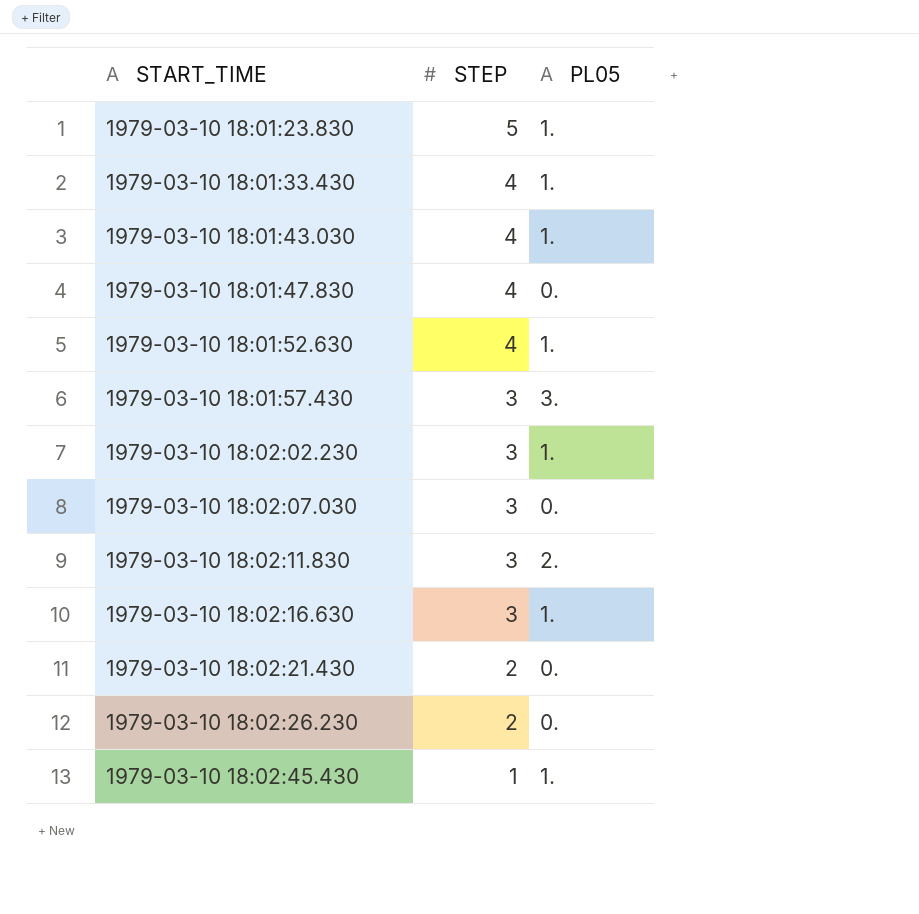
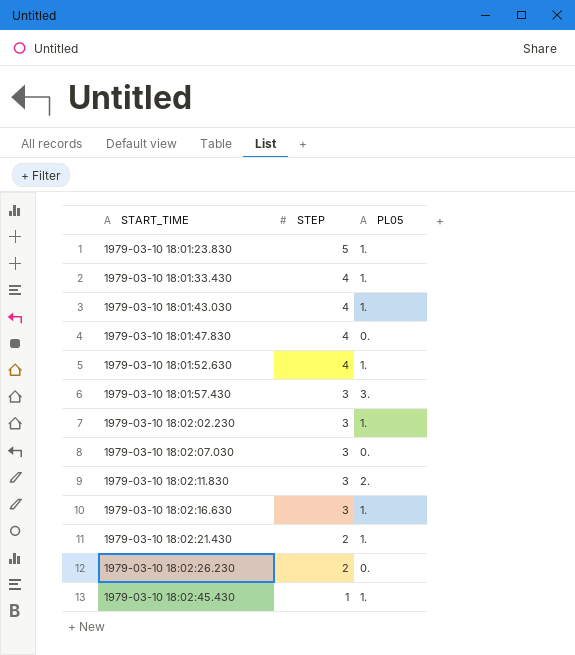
1979-03-10 18:02:21.430 | PL05: 0. -> 1.

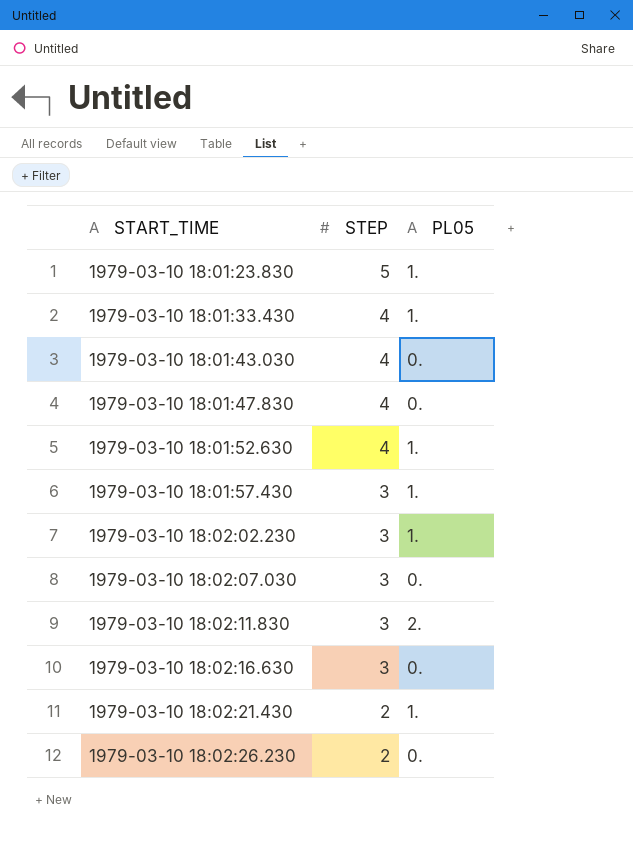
row 1979-03-10 18:02:45.430: 1 | 1. -> none
1979-03-10 18:01:43.030 | PL05: 1. -> 0.
1979-03-10 18:01:57.430 | PL05: 3. -> 1.
1979-03-10 18:02:16.630 | PL05: 1. -> 0.

